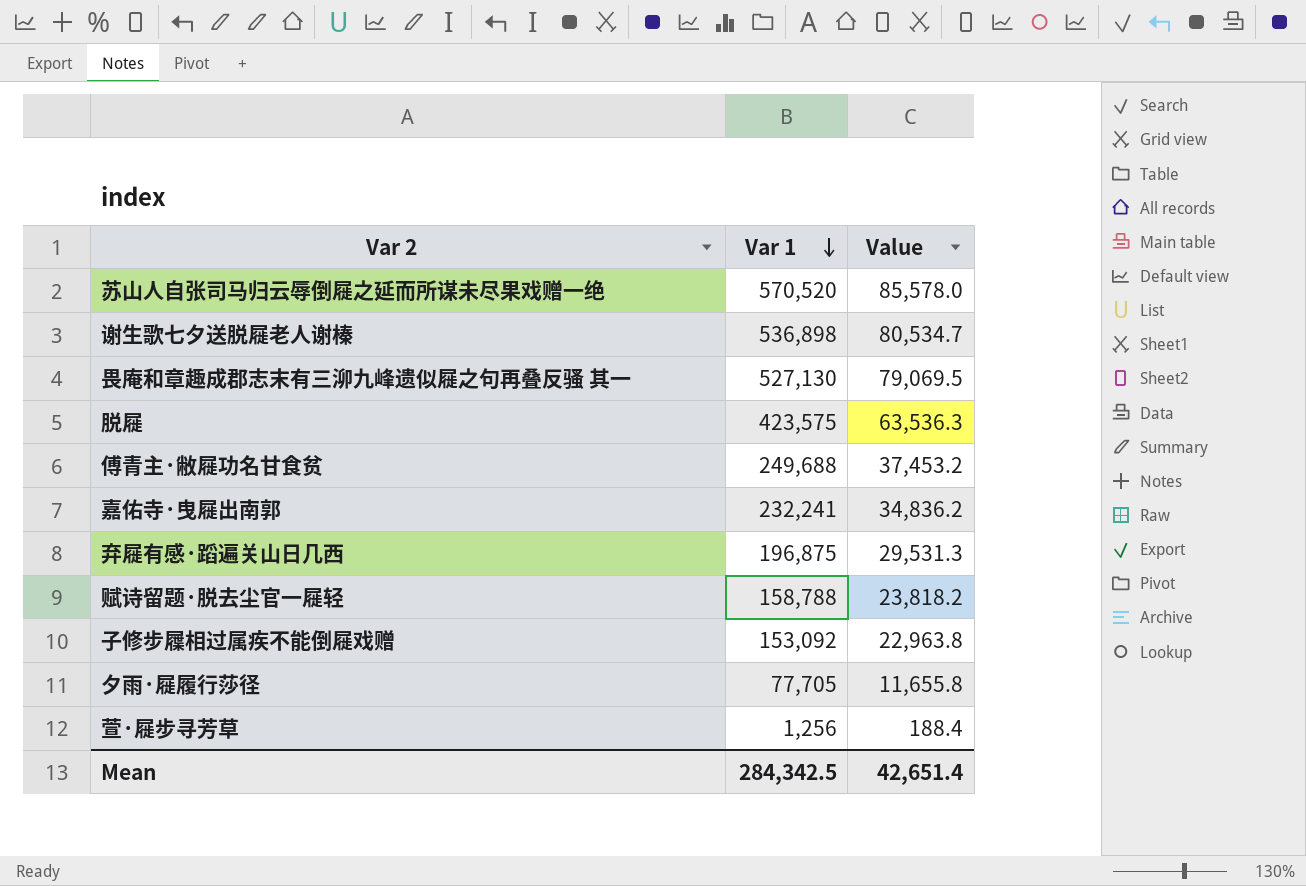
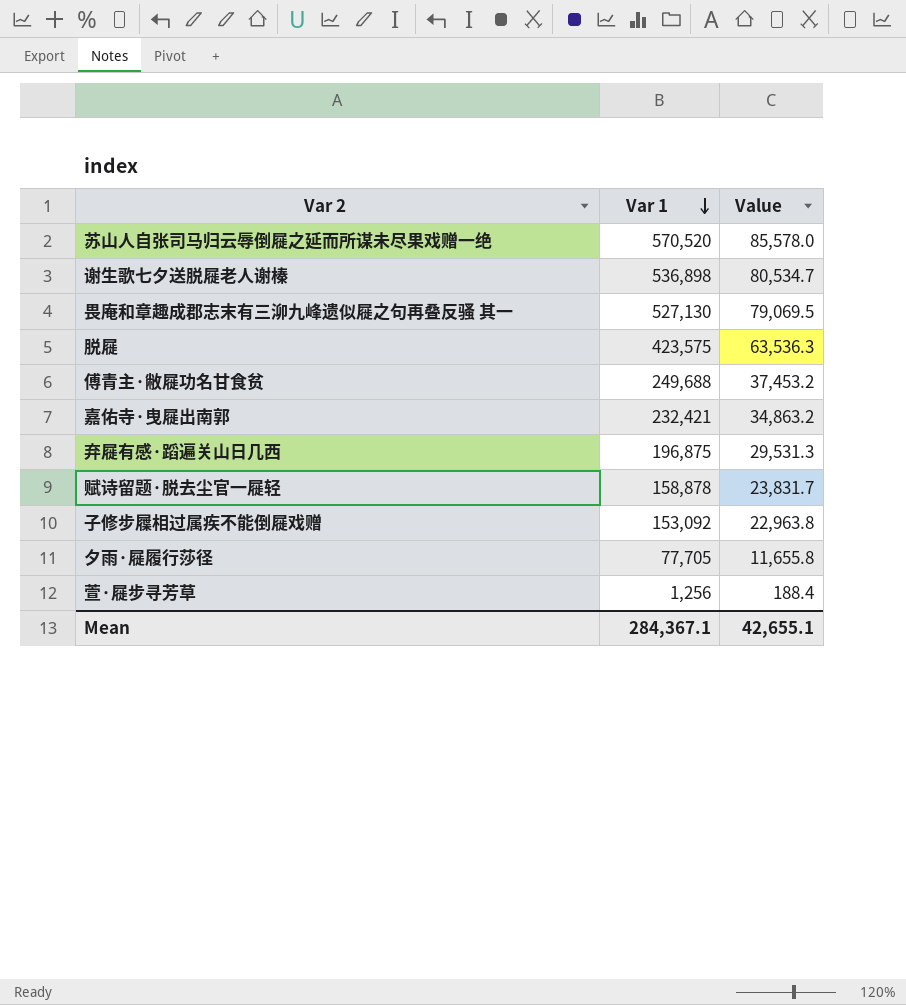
嘉佑寺·曳屣出南郭 | Var 1: 232,241 -> 232,421
嘉佑寺·曳屣出南郭 | Value: 34,836.2 -> 34,863.2
赋诗留题·脱去尘官一屣轻 | Var 1: 158,788 -> 158,878
赋诗留题·脱去尘官一屣轻 | Value: 23,818.2 -> 23,831.7
Mean | Var 1: 284,342.5 -> 284,367.1
Mean | Value: 42,651.4 -> 42,655.1

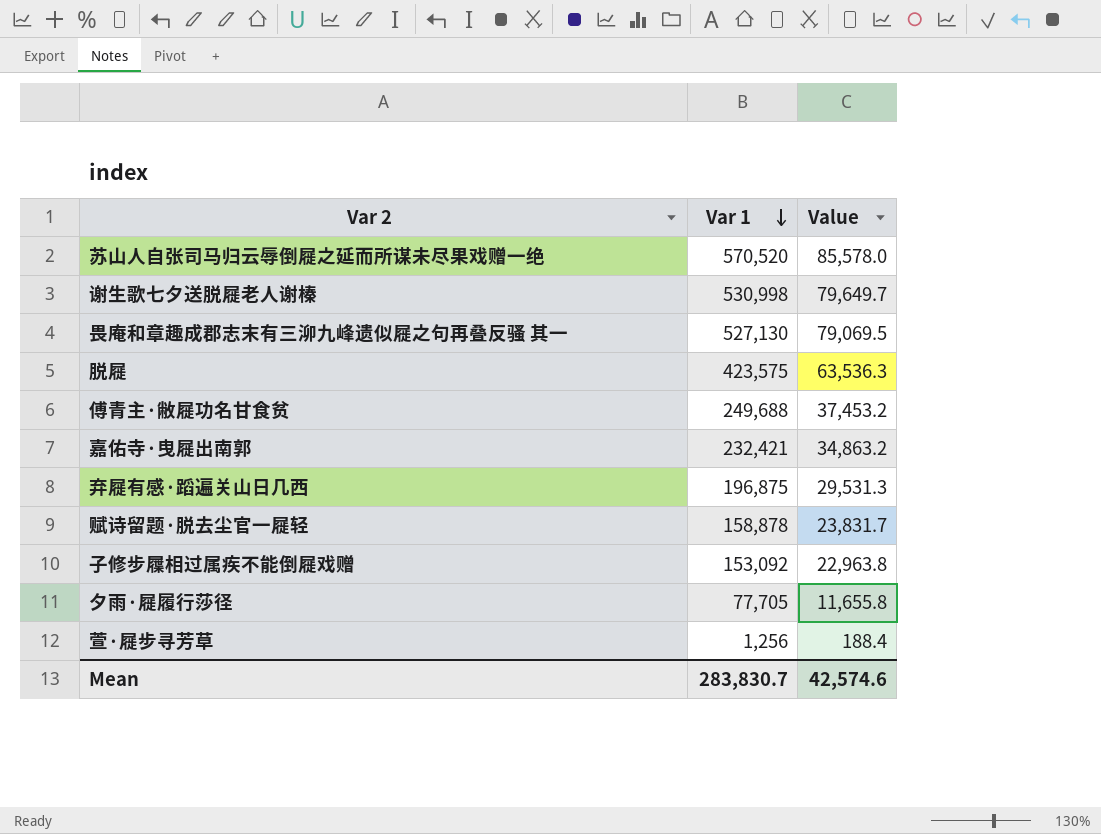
谢生歌七夕送脱屣老人谢榛 | Var 1: 536,898 -> 530,998
谢生歌七夕送脱屣老人谢榛 | Value: 80,534.7 -> 79,649.7
Mean | Var 1: 284,367.1 -> 283,830.7
Mean | Value: 42,655.1 -> 42,574.6

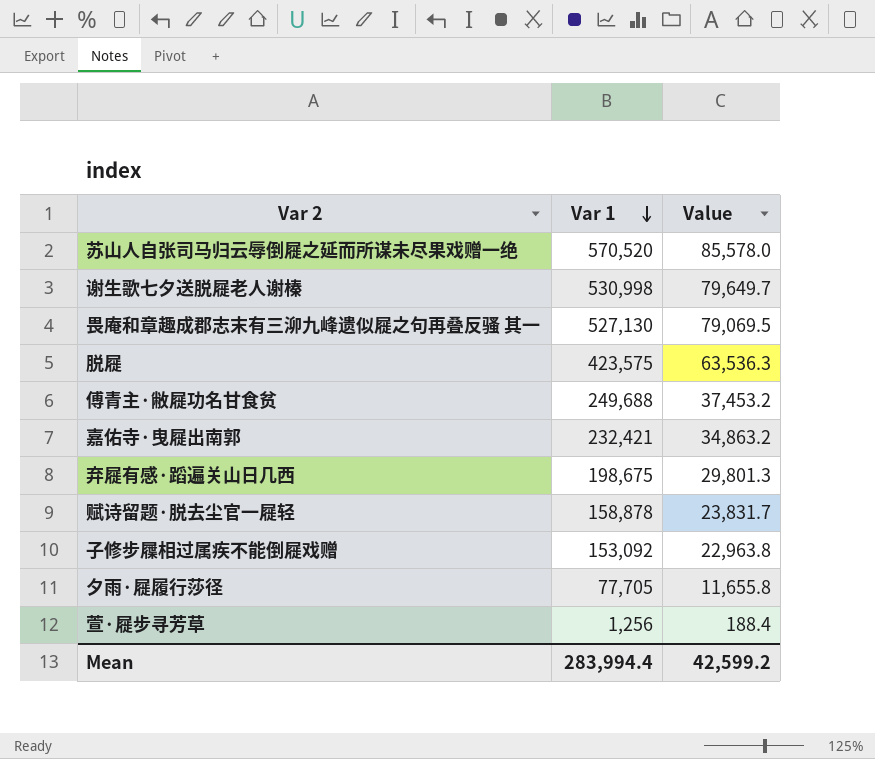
弃屣有感·蹈遍关山日几西 | Var 1: 196,875 -> 198,675
弃屣有感·蹈遍关山日几西 | Value: 29,531.3 -> 29,801.3
Mean | Var 1: 283,830.7 -> 283,994.4
Mean | Value: 42,574.6 -> 42,599.2

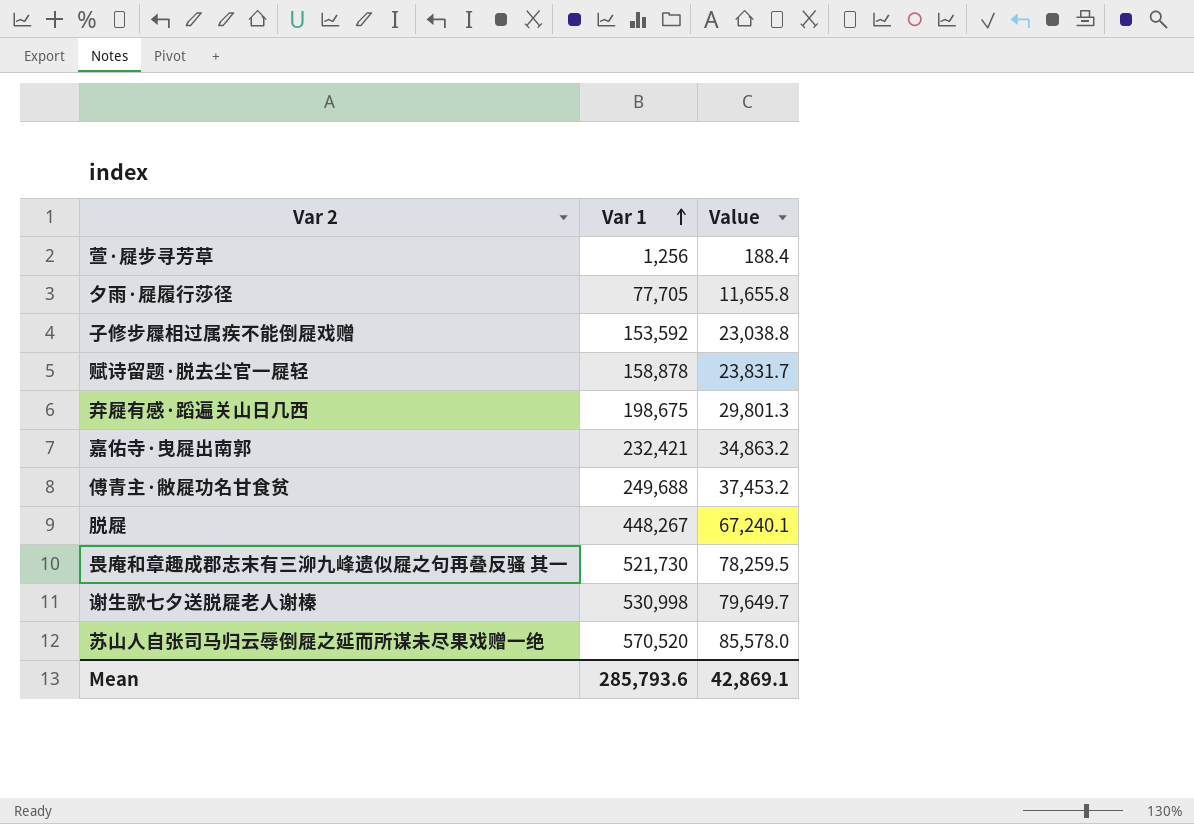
row order: Var 1 descending -> Var 1 ascending
子修步屧相过属疾不能倒屣戏赠 | Var 1: 153,092 -> 153,592
子修步屧相过属疾不能倒屣戏赠 | Value: 22,963.8 -> 23,038.8
脱屣 | Var 1: 423,575 -> 448,267
脱屣 | Value: 63,536.3 -> 67,240.1
畏庵和章趣成郡志末有三泖九峰遗似屣之句再叠反骚 其一 | Var 1: 527,130 -> 521,730
畏庵和章趣成郡志末有三泖九峰遗似屣之句再叠反骚 其一 | Value: 79,069.5 -> 78,259.5
Mean | Var 1: 283,994.4 -> 285,793.6
Mean | Value: 42,599.2 -> 42,869.1

